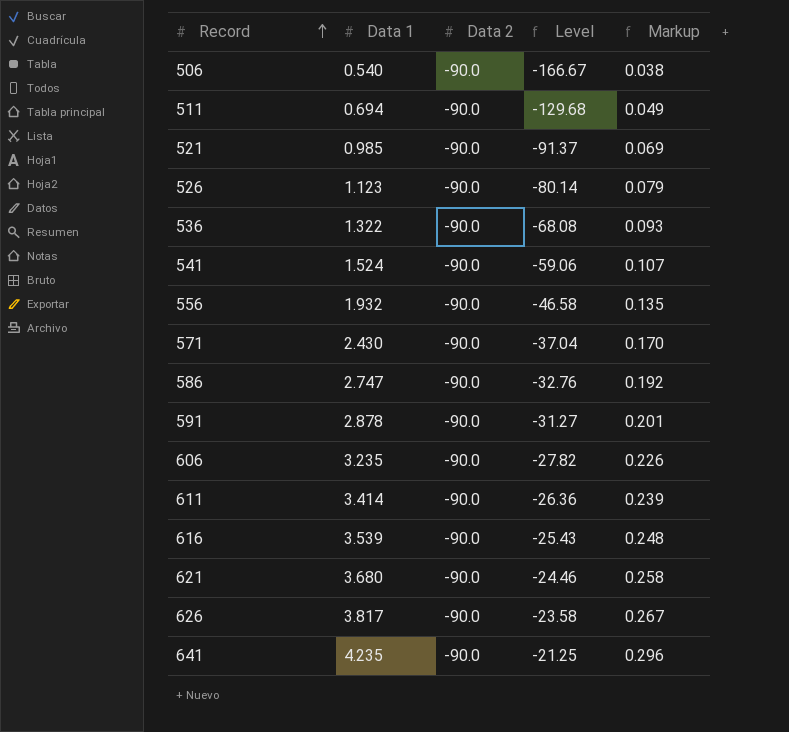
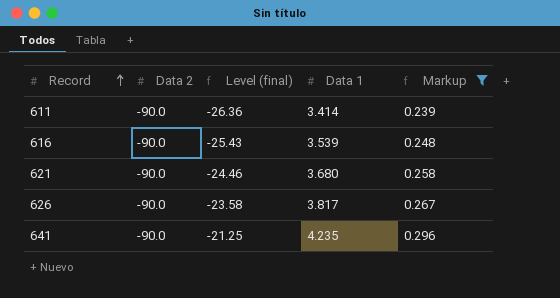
filter: none -> Markup >= 0.239
column name: Level -> Level (final)
column Data 1 | position: 2 -> 4

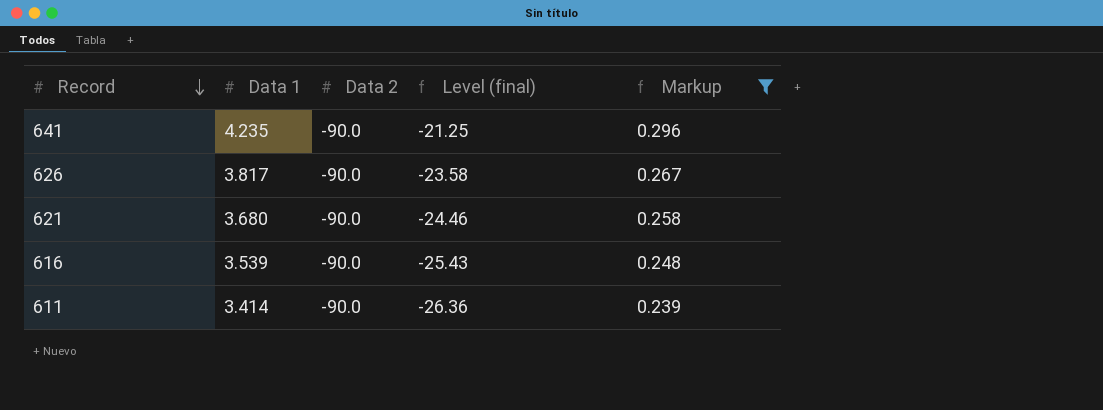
row order: Record ascending -> Record descending
column Data 1 | position: 4 -> 2

